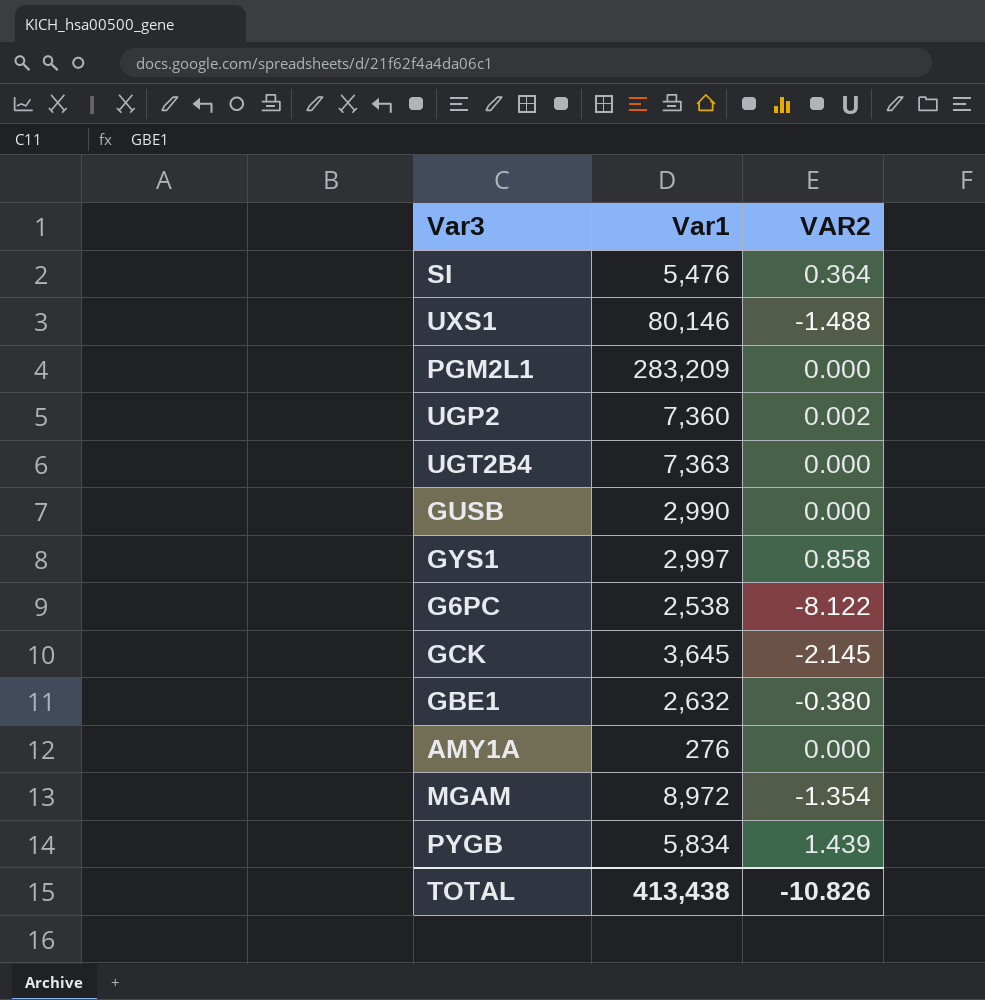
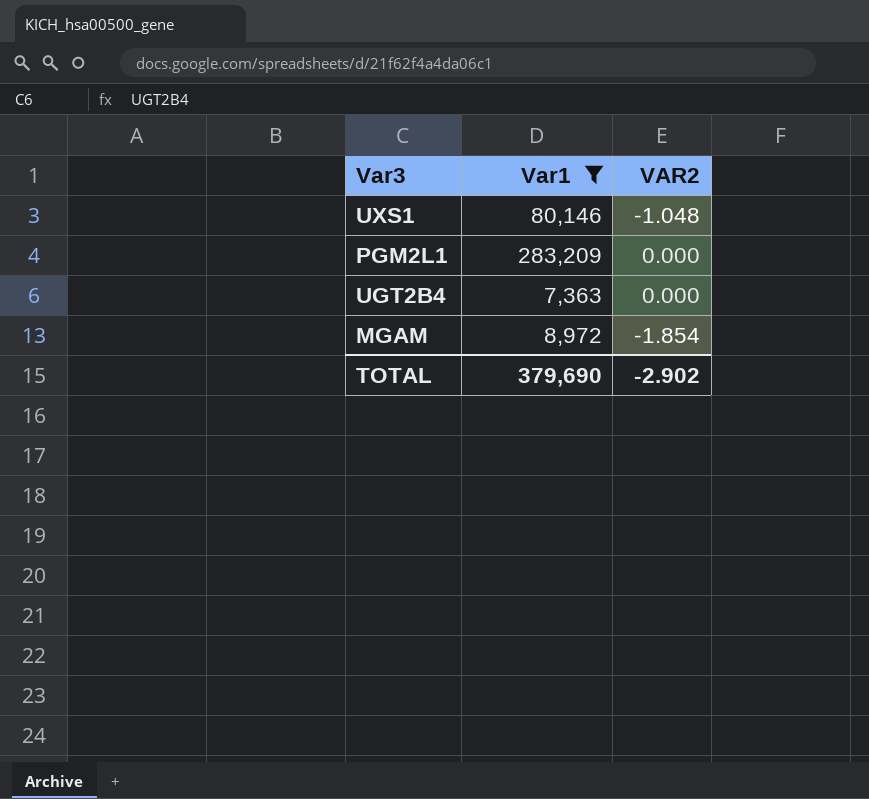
filter: none -> Var1 >= 7,363
UXS1 | VAR2: -1.488 -> -1.048
MGAM | VAR2: -1.354 -> -1.854
TOTAL | Var1: 413,438 -> 379,690
TOTAL | VAR2: -10.826 -> -2.902

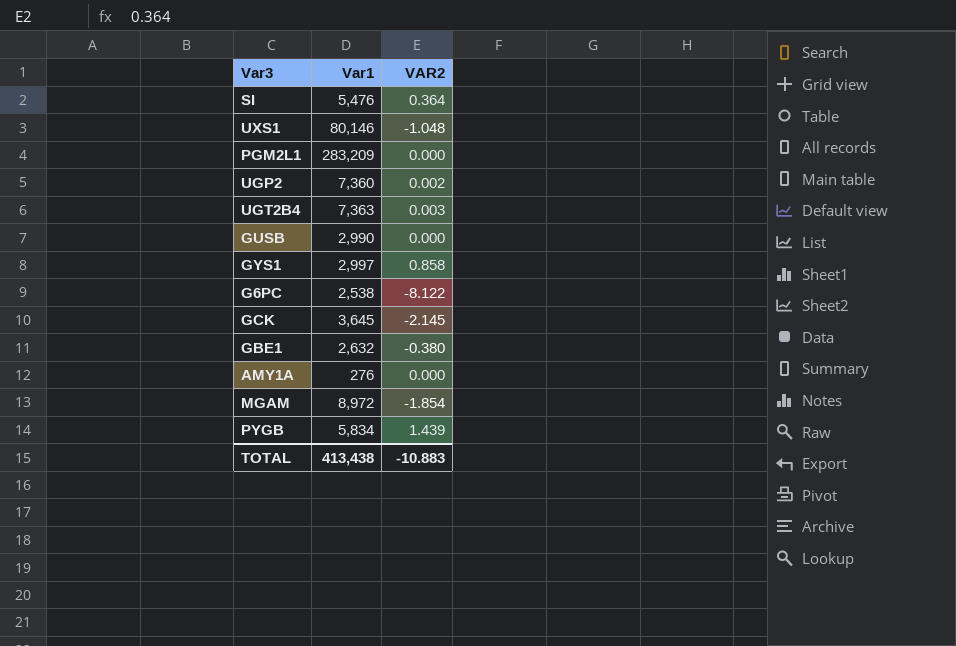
filter: Var1 >= 7,363 -> none
UGT2B4 | VAR2: 0.000 -> 0.003
TOTAL | Var1: 379,690 -> 413,438
TOTAL | VAR2: -2.902 -> -10.883

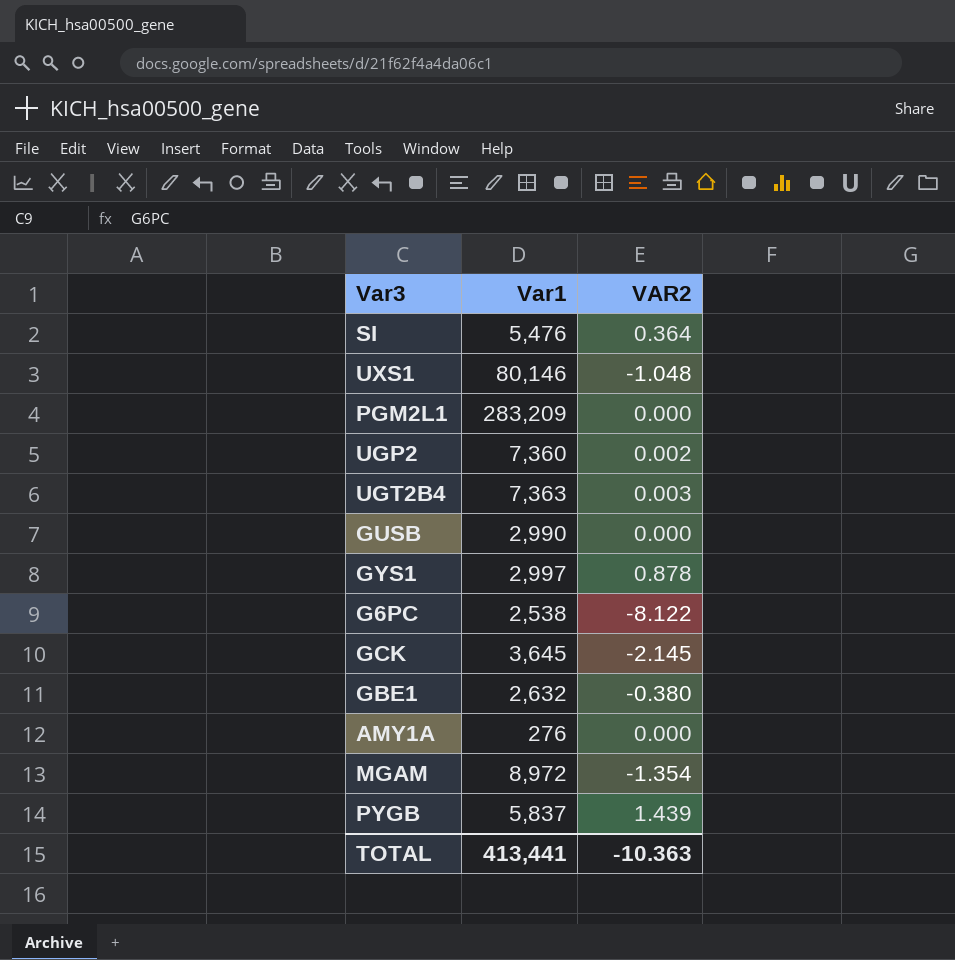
GYS1 | VAR2: 0.858 -> 0.878
MGAM | VAR2: -1.854 -> -1.354
PYGB | Var1: 5,834 -> 5,837
TOTAL | Var1: 413,438 -> 413,441
TOTAL | VAR2: -10.883 -> -10.363

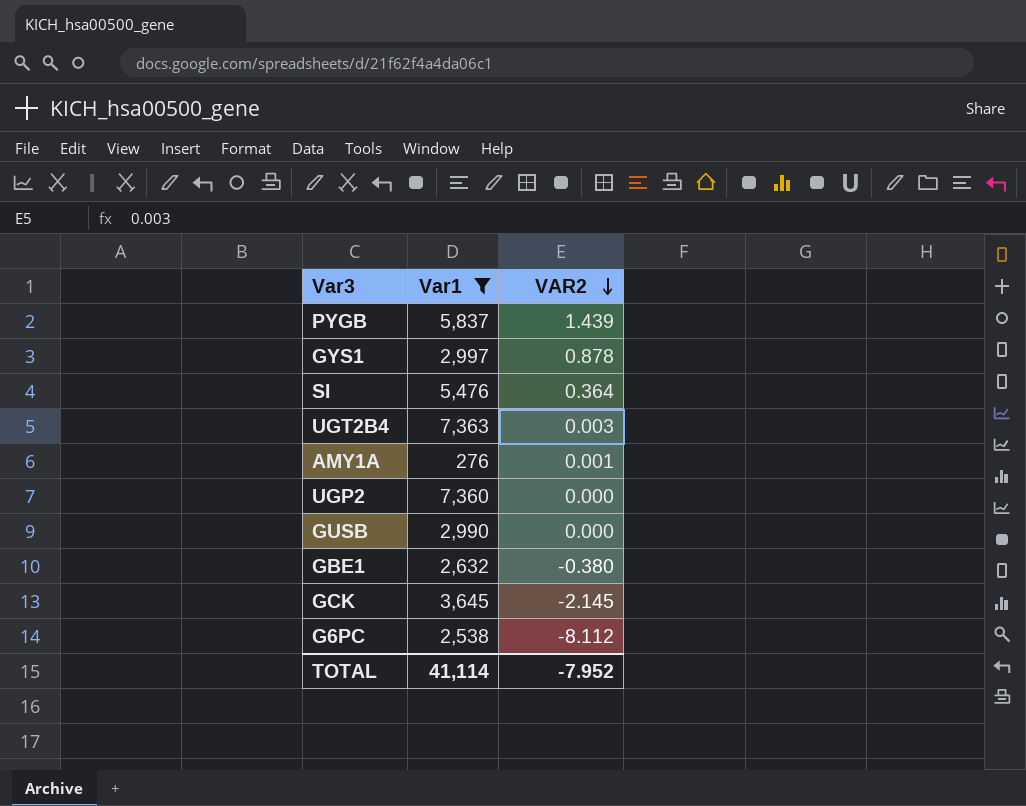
filter: none -> Var1 <= 7,363
row order: none -> VAR2 descending
AMY1A | VAR2: 0.000 -> 0.001
UGP2 | VAR2: 0.002 -> 0.000
G6PC | VAR2: -8.122 -> -8.112
TOTAL | Var1: 413,441 -> 41,114
TOTAL | VAR2: -10.363 -> -7.952

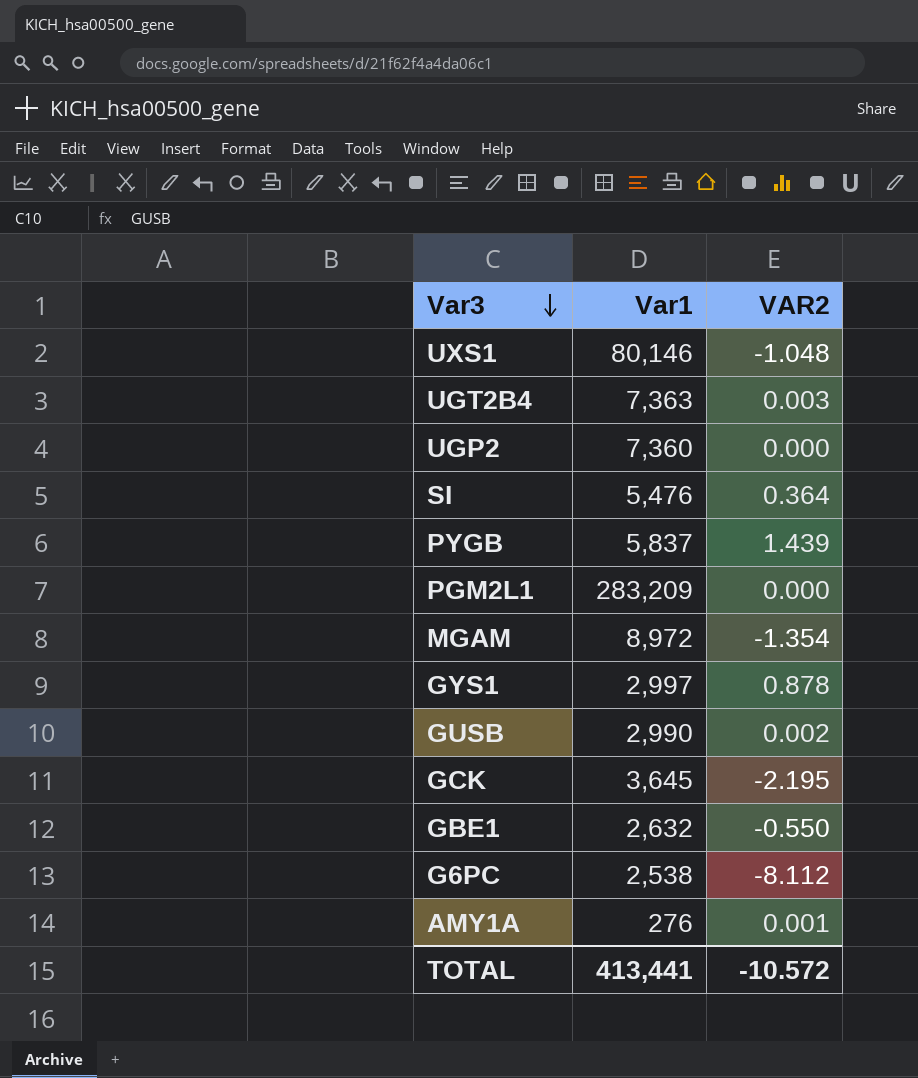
filter: Var1 <= 7,363 -> none
row order: VAR2 descending -> Var3 descending
GUSB | VAR2: 0.000 -> 0.002
GCK | VAR2: -2.145 -> -2.195
GBE1 | VAR2: -0.380 -> -0.550
TOTAL | Var1: 41,114 -> 413,441
TOTAL | VAR2: -7.952 -> -10.572

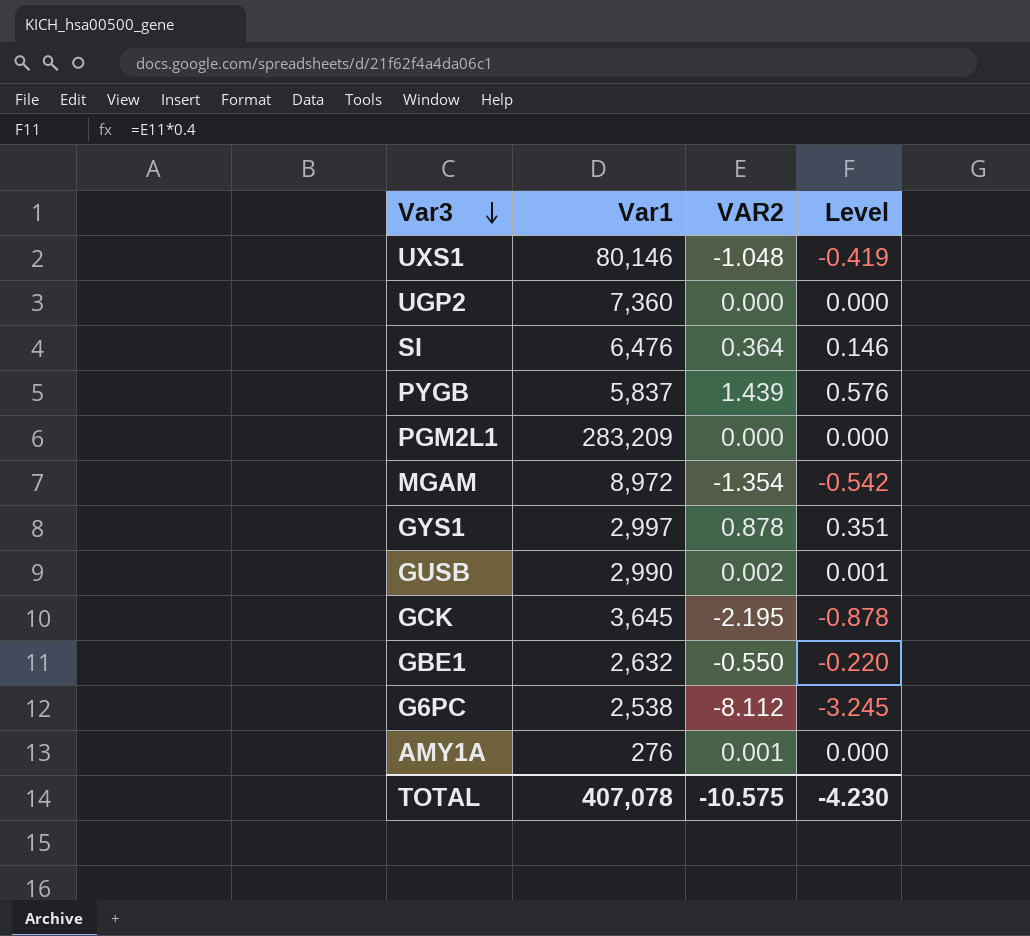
column Level | formula: none -> [VAR2] * 0.4
row UGT2B4: 7,363 | 0.003 -> none
SI | Var1: 5,476 -> 6,476
TOTAL | Var1: 413,441 -> 407,078
TOTAL | VAR2: -10.572 -> -10.575

